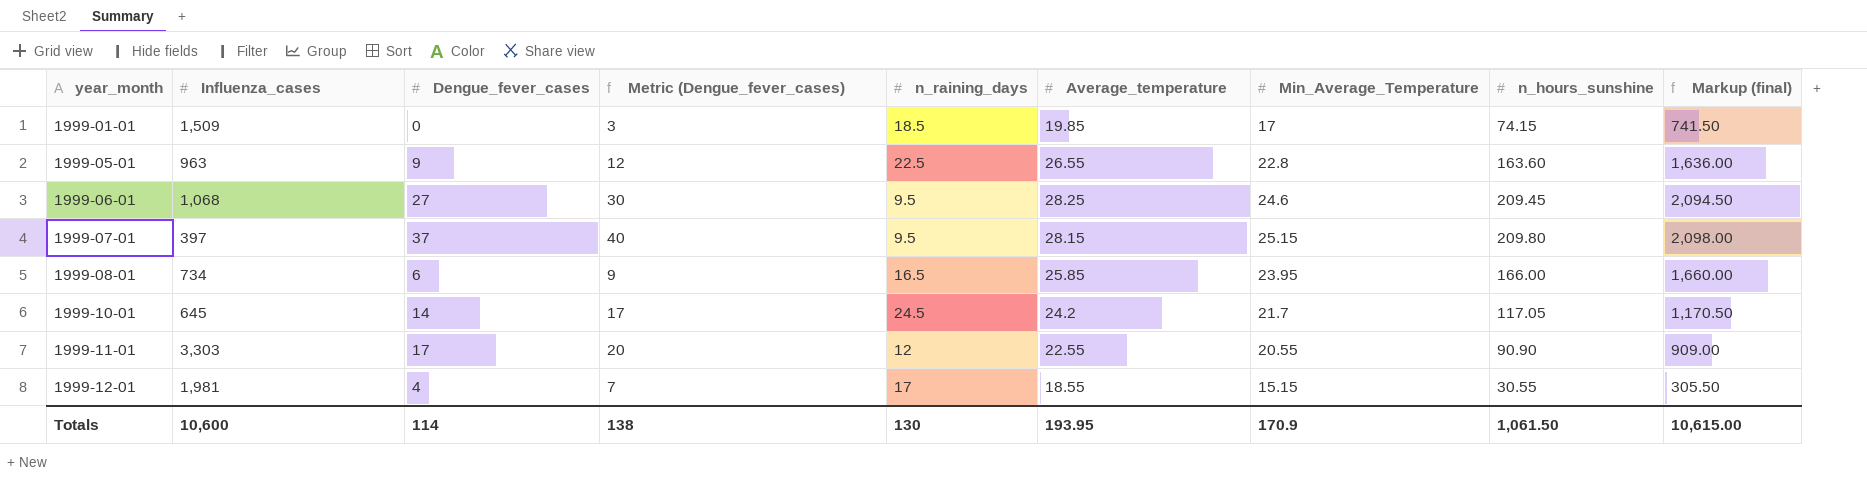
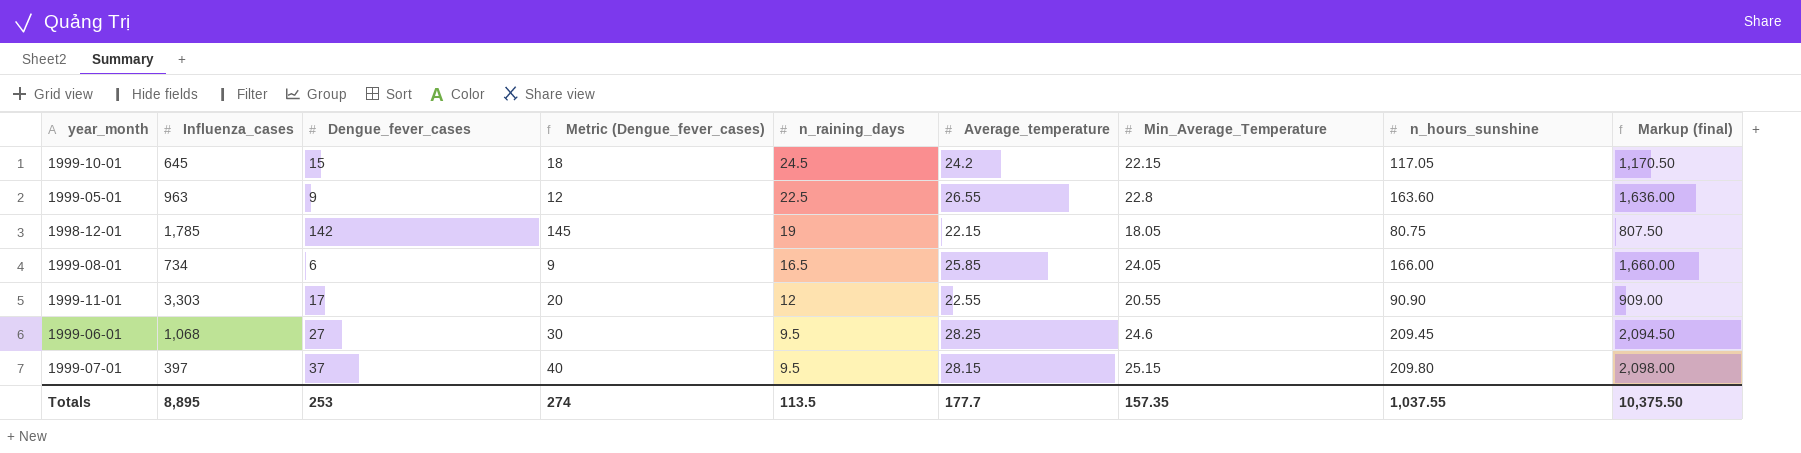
row order: year_month ascending -> n_raining_days descending
row 1999-01-01: 1,509 | 0 | 3 | 18.5 | 19.85 | 17 | 74.15 | 741.50 -> none
row 1999-12-01: 1,981 | 4 | 7 | 17 | 18.55 | 15.15 | 30.55 | 305.50 -> none
1999-10-01 | Dengue_fever_cases: 14 -> 15
1999-10-01 | Metric (Dengue_fever_cases): 17 -> 18
1999-10-01 | Min_Average_Temperature: 21.7 -> 22.15
row 1998-12-01: none -> 1,785 | 142 | 145 | 19 | 22.15 | 18.05 | 80.75 | 807.50
1999-08-01 | Min_Average_Temperature: 23.95 -> 24.05
Totals | Influenza_cases: 10,600 -> 8,895
Totals | Dengue_fever_cases: 114 -> 253
Totals | Metric (Dengue_fever_cases): 138 -> 274
Totals | n_raining_days: 130 -> 113.5
Totals | Average_temperature: 193.95 -> 177.7
Totals | Min_Average_Temperature: 170.9 -> 157.35
Totals | n_hours_sunshine: 1,061.50 -> 1,037.55
Totals | Markup (final): 10,615.00 -> 10,375.50

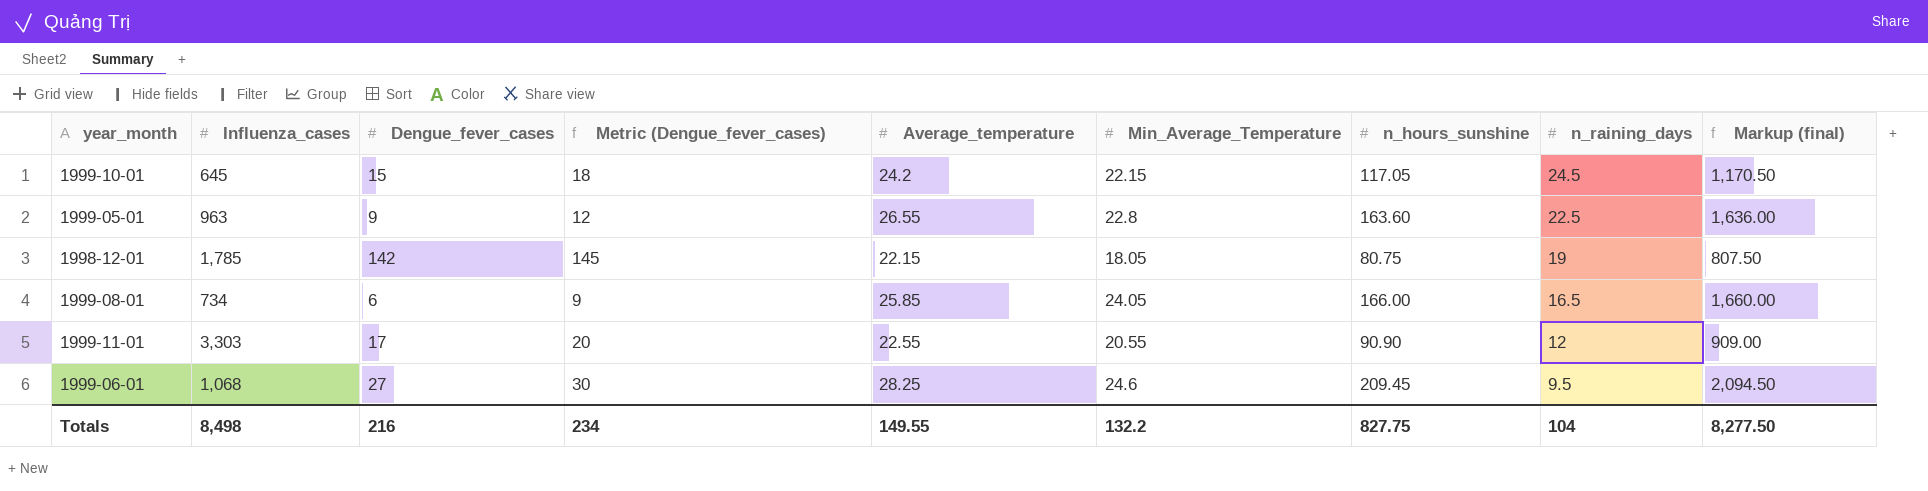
column n_raining_days | position: 5 -> 8
row 1999-07-01: 397 | 37 | 40 | 9.5 | 28.15 | 25.15 | 209.80 | 2,098.00 -> none
Totals | Influenza_cases: 8,895 -> 8,498
Totals | Dengue_fever_cases: 253 -> 216
Totals | Metric (Dengue_fever_cases): 274 -> 234
Totals | Average_temperature: 177.7 -> 149.55
Totals | Min_Average_Temperature: 157.35 -> 132.2
Totals | n_hours_sunshine: 1,037.55 -> 827.75
Totals | n_raining_days: 113.5 -> 104
Totals | Markup (final): 10,375.50 -> 8,277.50

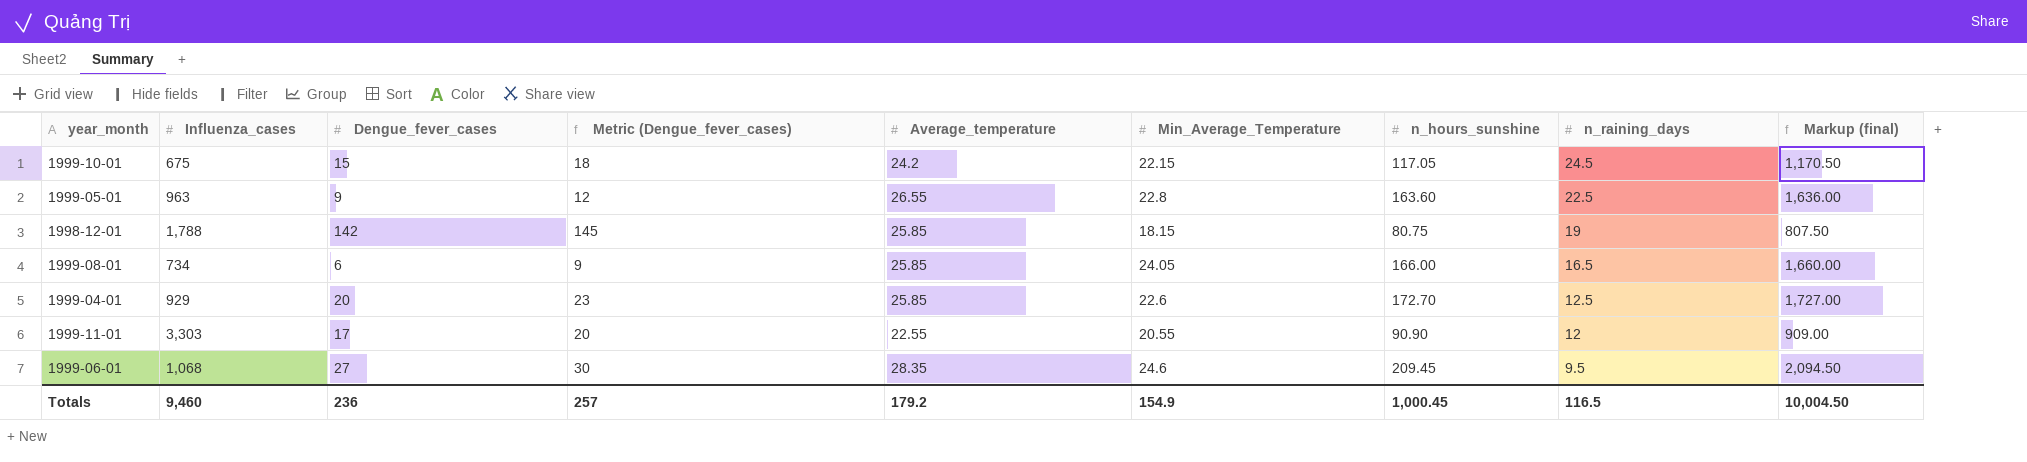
1999-10-01 | Influenza_cases: 645 -> 675
1998-12-01 | Influenza_cases: 1,785 -> 1,788
1998-12-01 | Average_temperature: 22.15 -> 25.85
1998-12-01 | Min_Average_Temperature: 18.05 -> 18.15
row 1999-04-01: none -> 929 | 20 | 23 | 25.85 | 22.6 | 172.70 | 12.5 | 1,727.00
1999-06-01 | Average_temperature: 28.25 -> 28.35
Totals | Influenza_cases: 8,498 -> 9,460
Totals | Dengue_fever_cases: 216 -> 236
Totals | Metric (Dengue_fever_cases): 234 -> 257
Totals | Average_temperature: 149.55 -> 179.2
Totals | Min_Average_Temperature: 132.2 -> 154.9
Totals | n_hours_sunshine: 827.75 -> 1,000.45
Totals | n_raining_days: 104 -> 116.5
Totals | Markup (final): 8,277.50 -> 10,004.50

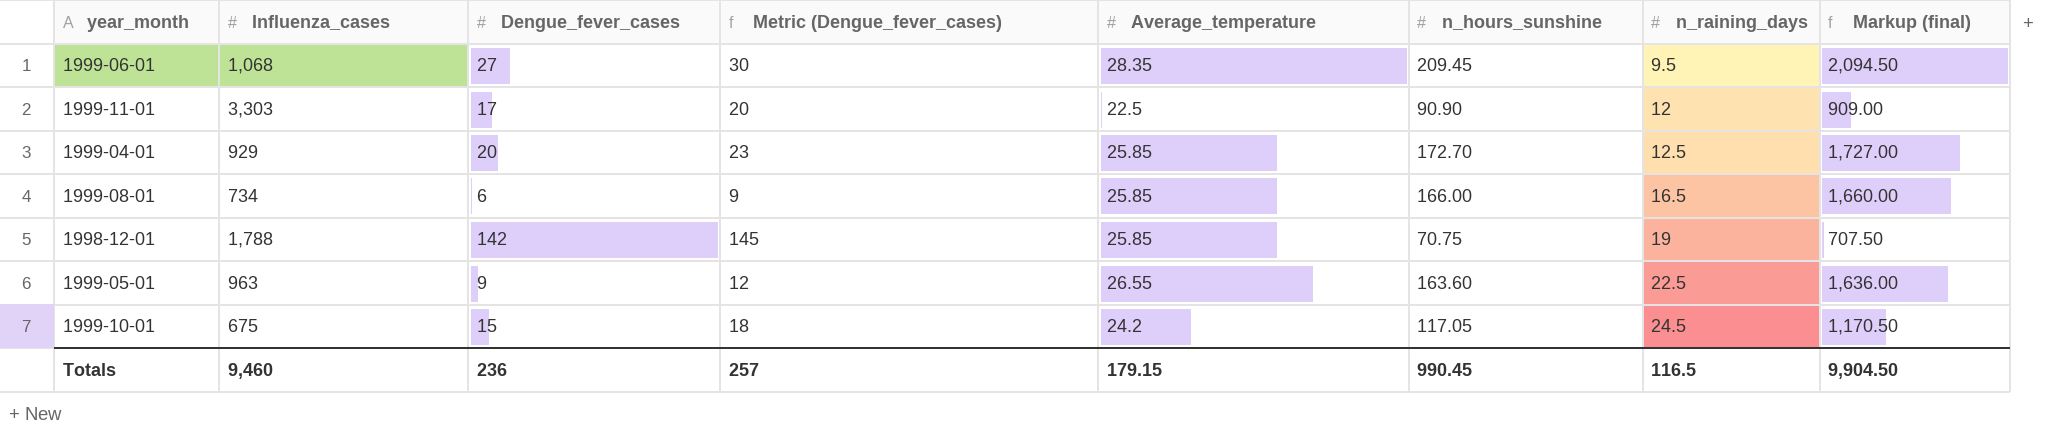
row order: n_raining_days descending -> n_raining_days ascending
column Min_Average_Temperature | position: 6 -> none
1999-11-01 | Average_temperature: 22.55 -> 22.5
1998-12-01 | n_hours_sunshine: 80.75 -> 70.75
1998-12-01 | Markup (final): 807.50 -> 707.50
Totals | Average_temperature: 179.2 -> 179.15
Totals | n_hours_sunshine: 1,000.45 -> 990.45
Totals | Markup (final): 10,004.50 -> 9,904.50

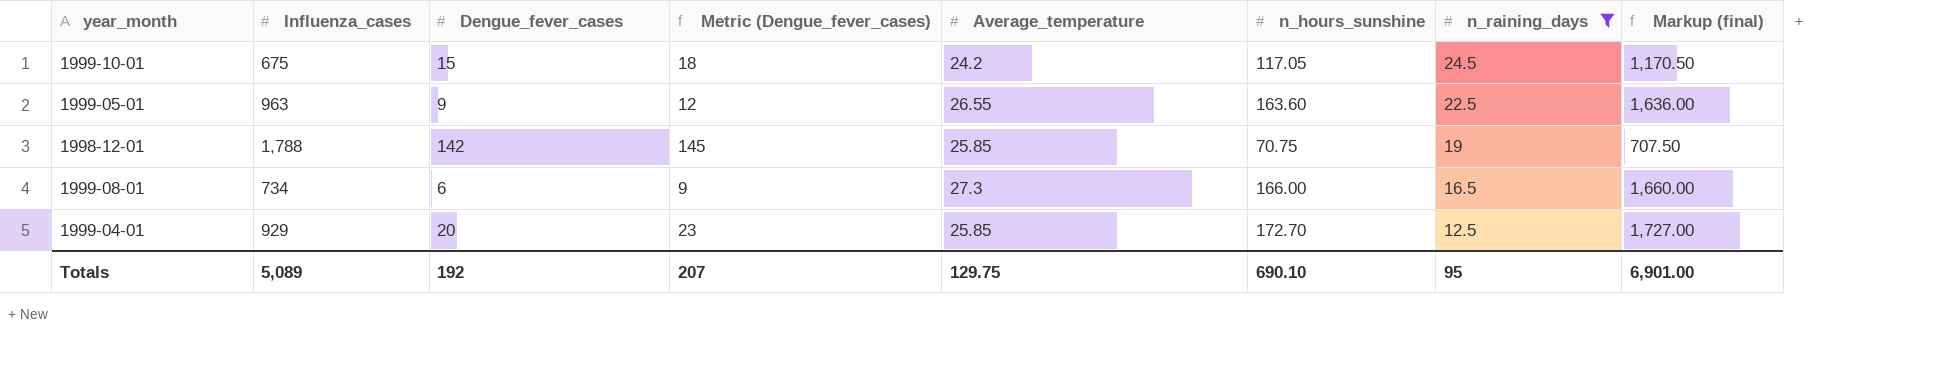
filter: none -> n_raining_days >= 12.5
row order: n_raining_days ascending -> n_raining_days descending
1999-08-01 | Average_temperature: 25.85 -> 27.3
Totals | Influenza_cases: 9,460 -> 5,089
Totals | Dengue_fever_cases: 236 -> 192
Totals | Metric (Dengue_fever_cases): 257 -> 207
Totals | Average_temperature: 179.15 -> 129.75
Totals | n_hours_sunshine: 990.45 -> 690.10
Totals | n_raining_days: 116.5 -> 95
Totals | Markup (final): 9,904.50 -> 6,901.00

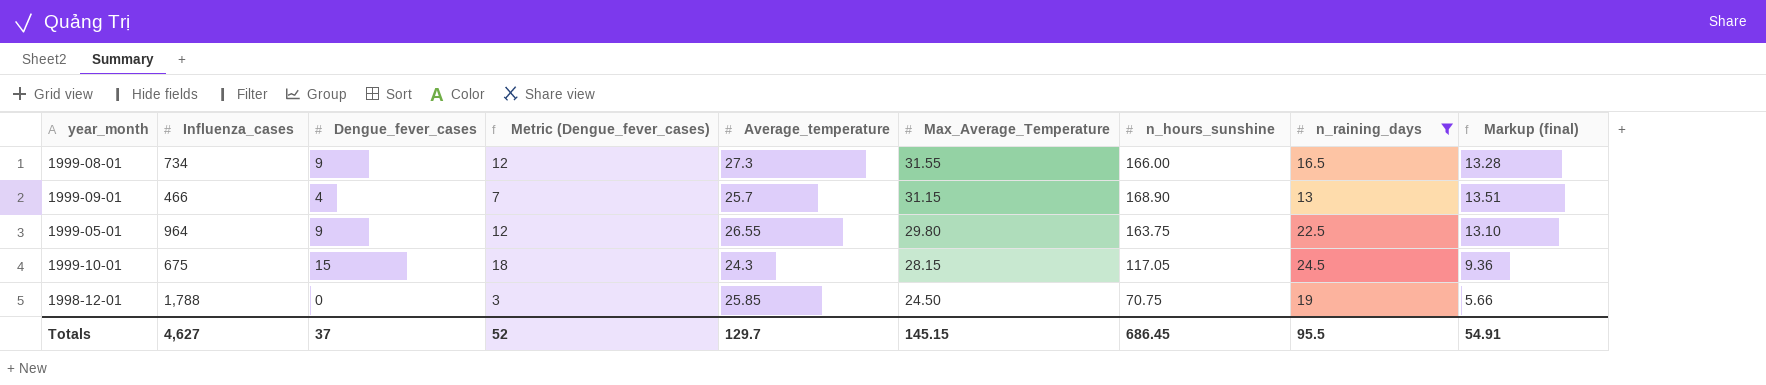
row order: n_raining_days descending -> Max_Average_Temperature descending
column Max_Average_Temperature | position: none -> 6
column Markup (final) | formula: [n_hours_sunshine] * 10 -> [n_hours_sunshine] * 0.08
row 1999-04-01: 929 | 20 | 23 | 25.85 | 172.70 | 12.5 | 1,727.00 -> none
1999-08-01 | Dengue_fever_cases: 6 -> 9
1999-08-01 | Metric (Dengue_fever_cases): 9 -> 12
row 1999-09-01: none -> 466 | 4 | 7 | 25.7 | 31.15 | 168.90 | 13 | 13.51
1999-05-01 | Influenza_cases: 963 -> 964
1999-05-01 | n_hours_sunshine: 163.60 -> 163.75
1999-10-01 | Average_temperature: 24.2 -> 24.3
1998-12-01 | Dengue_fever_cases: 142 -> 0
1998-12-01 | Metric (Dengue_fever_cases): 145 -> 3
Totals | Influenza_cases: 5,089 -> 4,627
Totals | Dengue_fever_cases: 192 -> 37
Totals | Metric (Dengue_fever_cases): 207 -> 52
Totals | Average_temperature: 129.75 -> 129.7
Totals | n_hours_sunshine: 690.10 -> 686.45
Totals | n_raining_days: 95 -> 95.5
Totals | Markup (final): 6,901.00 -> 54.91

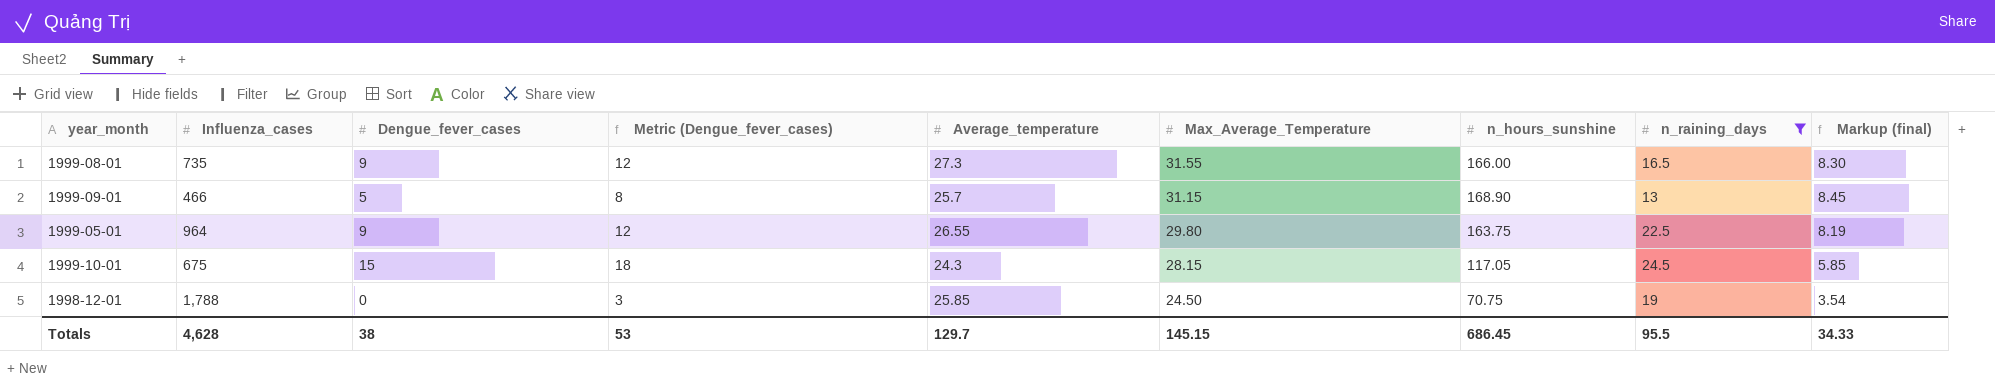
column Markup (final) | formula: [n_hours_sunshine] * 0.08 -> [n_hours_sunshine] * 0.05
1999-08-01 | Influenza_cases: 734 -> 735
1999-09-01 | Dengue_fever_cases: 4 -> 5
1999-09-01 | Metric (Dengue_fever_cases): 7 -> 8
Totals | Influenza_cases: 4,627 -> 4,628
Totals | Dengue_fever_cases: 37 -> 38
Totals | Metric (Dengue_fever_cases): 52 -> 53
Totals | Markup (final): 54.91 -> 34.33

